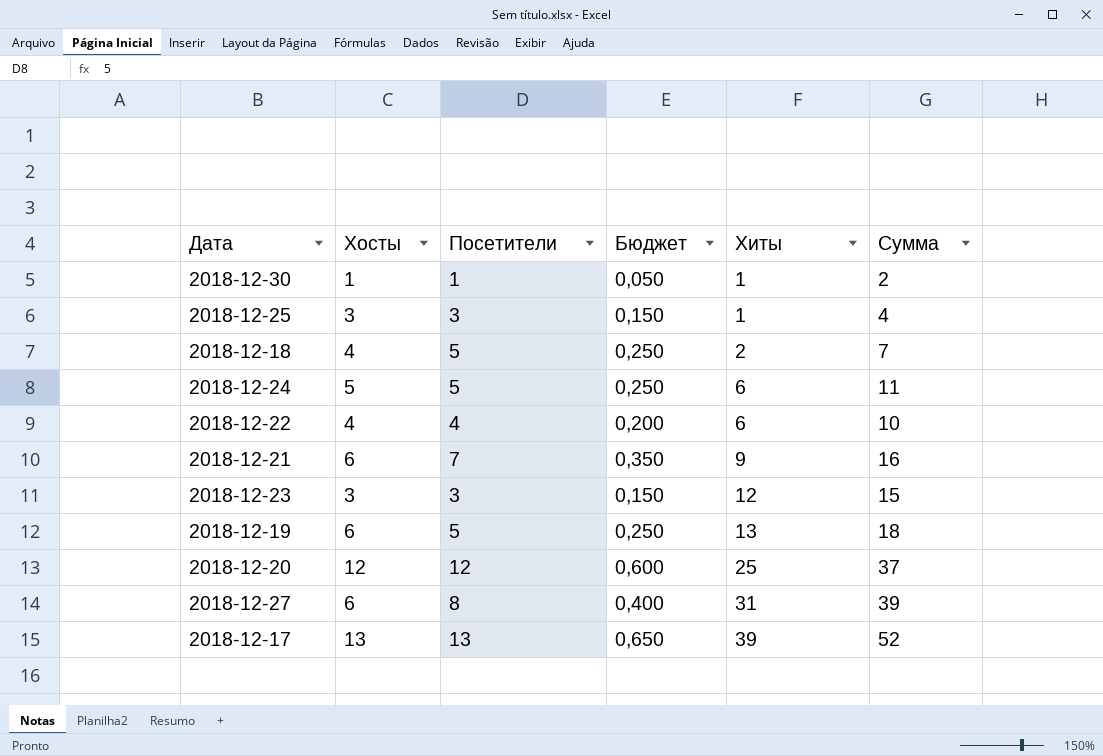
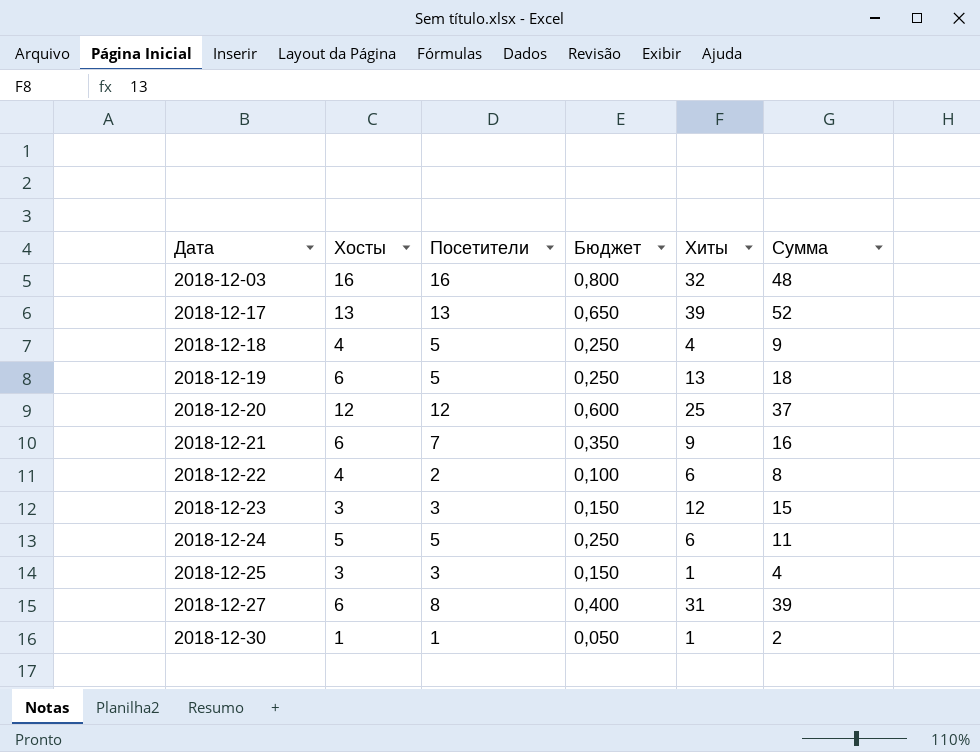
row order: Хиты ascending -> Дата ascending
row 2018-12-03: none -> 16 | 16 | 0,800 | 32 | 48
2018-12-18 | Хиты: 2 -> 4
2018-12-18 | Сумма: 7 -> 9
2018-12-22 | Посетители: 4 -> 2
2018-12-22 | Бюджет: 0,200 -> 0,100
2018-12-22 | Сумма: 10 -> 8

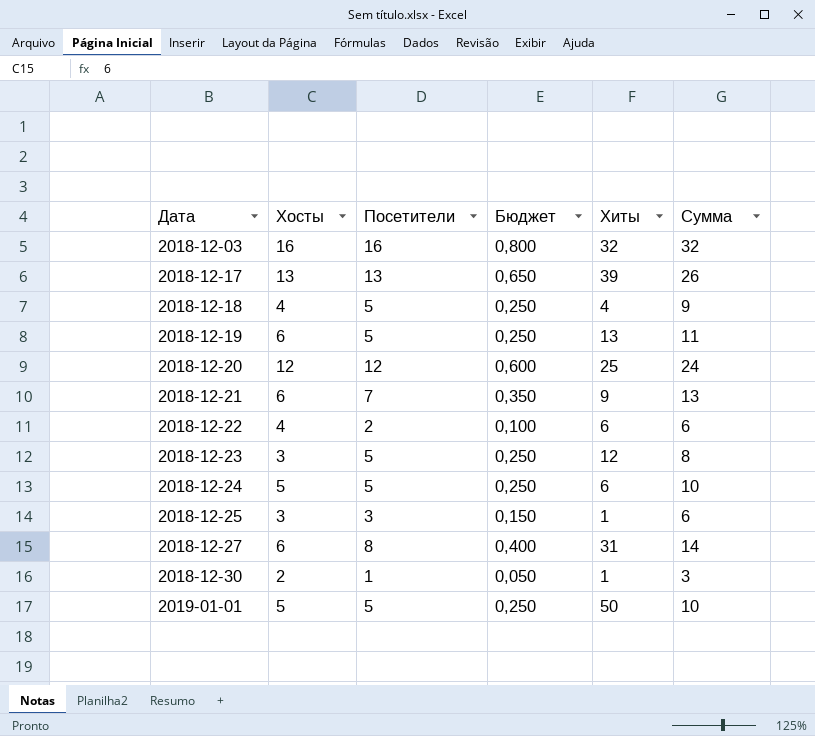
column Сумма | formula: [Посетители] + [Хиты] -> [Хосты] + [Посетители]
2018-12-23 | Посетители: 3 -> 5
2018-12-23 | Бюджет: 0,150 -> 0,250
2018-12-30 | Хосты: 1 -> 2
row 2019-01-01: none -> 5 | 5 | 0,250 | 50 | 10

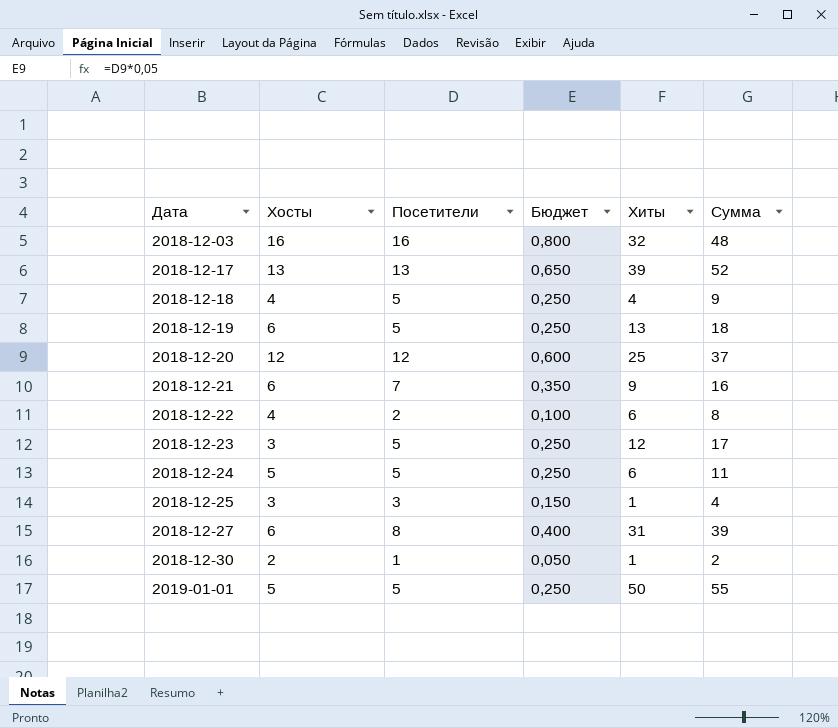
column Сумма | formula: [Хосты] + [Посетители] -> [Посетители] + [Хиты]

